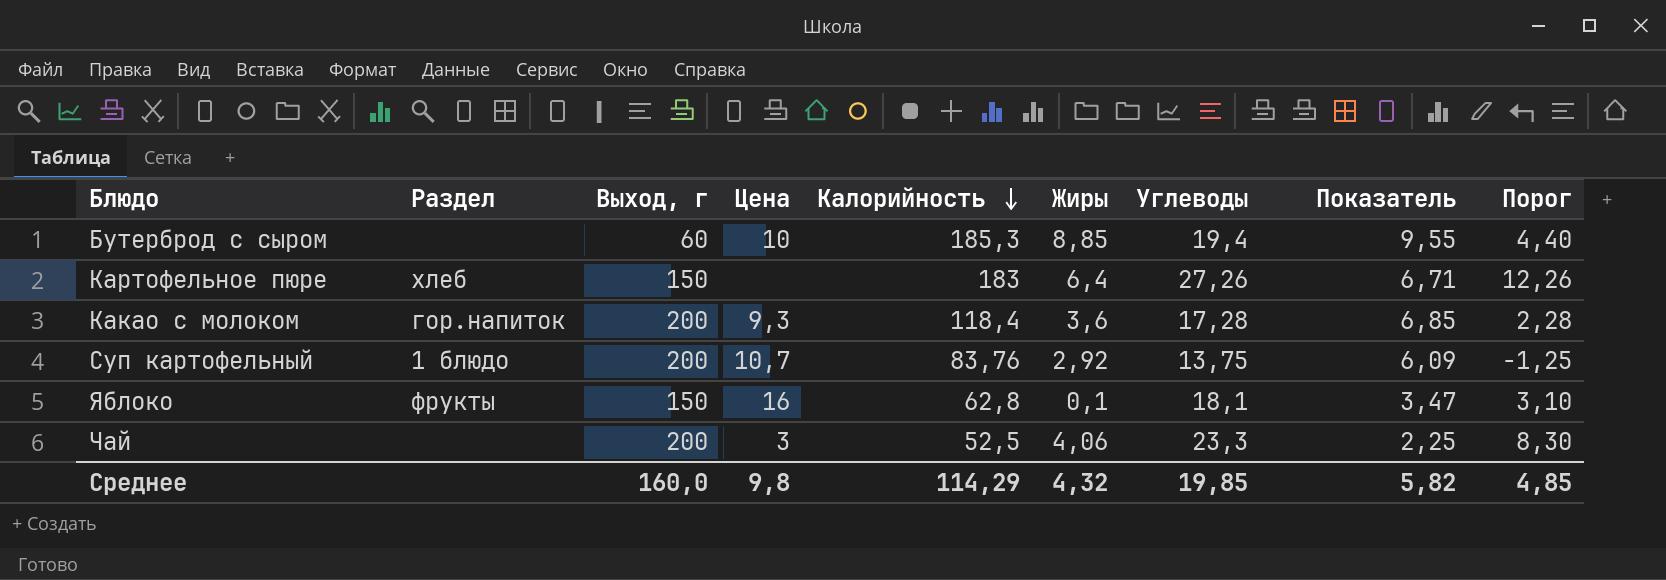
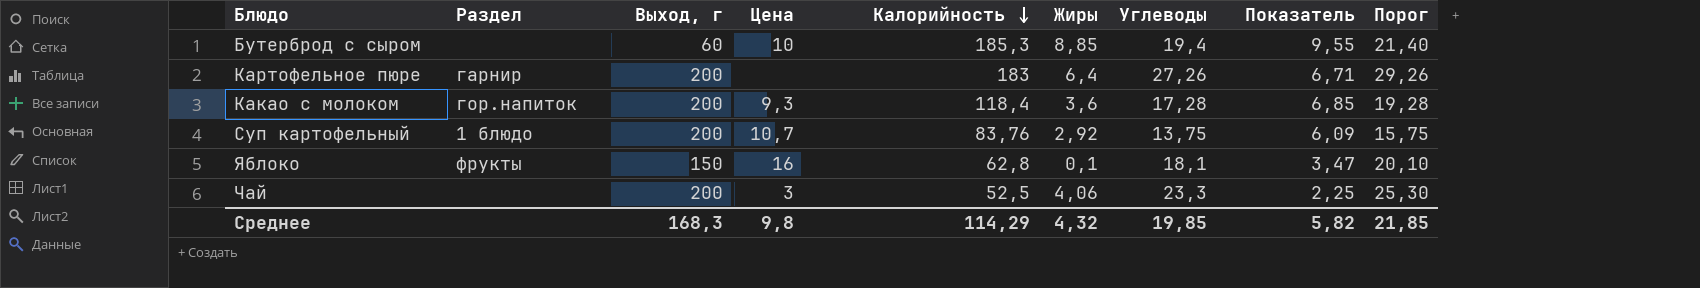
column Порог | formula: [Углеводы] - 15 -> [Углеводы] + 2
Картофельное пюре | Раздел: хлеб -> гарнир
Картофельное пюре | Выход, г: 150 -> 200
Среднее | Выход, г: 160,0 -> 168,3
Среднее | Порог: 4,85 -> 21,85

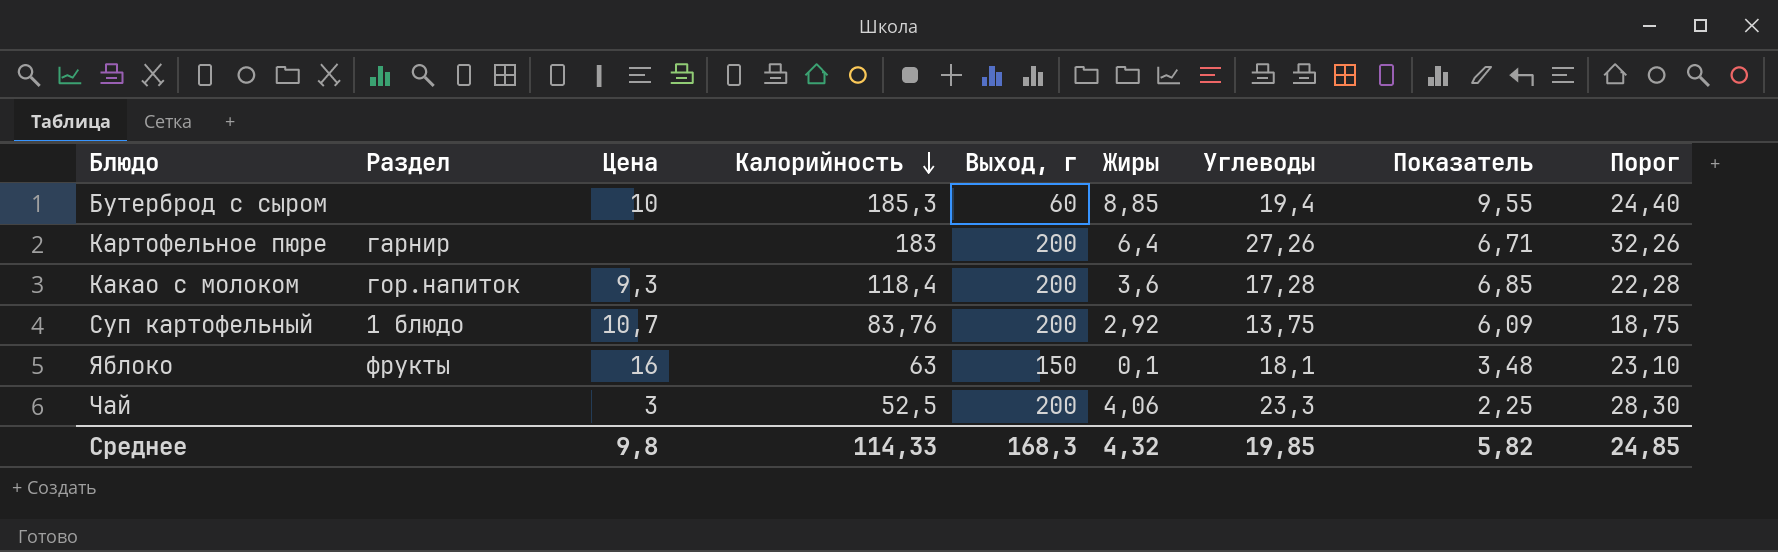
column Выход, г | position: 3 -> 5
column Порог | formula: [Углеводы] + 2 -> [Углеводы] + 5
Яблоко | Калорийность: 62,8 -> 63
Яблоко | Показатель: 3,47 -> 3,48
Среднее | Калорийность: 114,29 -> 114,33
Среднее | Порог: 21,85 -> 24,85

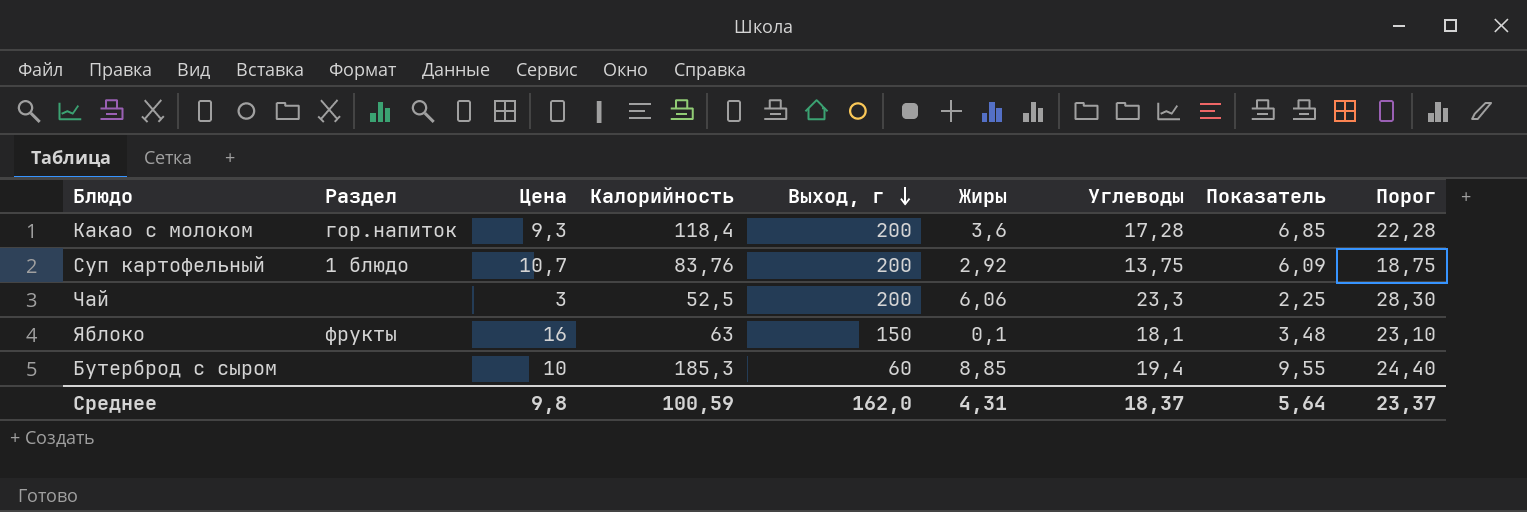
row order: Калорийность descending -> Выход, г descending
row Картофельное пюре: гарнир | none | 183 | 200 | 6,4 | 27,26 | 6,71 | 32,26 -> none
Чай | Жиры: 4,06 -> 6,06
Среднее | Калорийность: 114,33 -> 100,59
Среднее | Выход, г: 168,3 -> 162,0
Среднее | Жиры: 4,32 -> 4,31
Среднее | Углеводы: 19,85 -> 18,37
Среднее | Показатель: 5,82 -> 5,64
Среднее | Порог: 24,85 -> 23,37

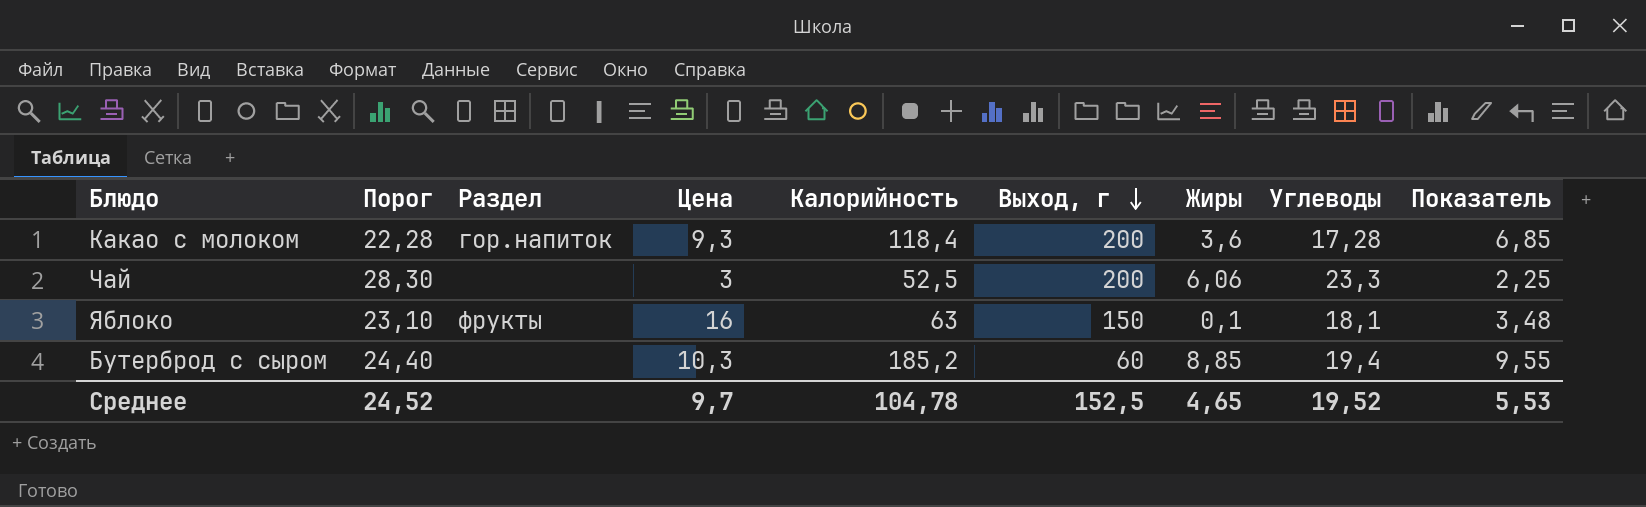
column Порог | position: 9 -> 2
row Суп картофельный: 1 блюдо | 10,7 | 83,76 | 200 | 2,92 | 13,75 | 6,09 | 18,75 -> none
Бутерброд с сыром | Цена: 10 -> 10,3
Бутерброд с сыром | Калорийность: 185,3 -> 185,2
Среднее | Порог: 23,37 -> 24,52
Среднее | Цена: 9,8 -> 9,7
Среднее | Калорийность: 100,59 -> 104,78
Среднее | Выход, г: 162,0 -> 152,5
Среднее | Жиры: 4,31 -> 4,65
Среднее | Углеводы: 18,37 -> 19,52
Среднее | Показатель: 5,64 -> 5,53

